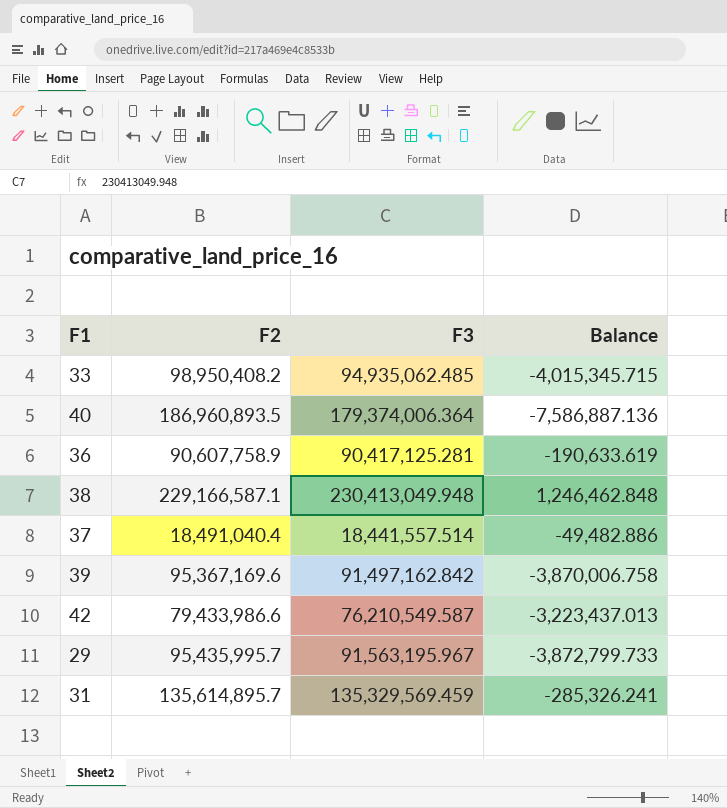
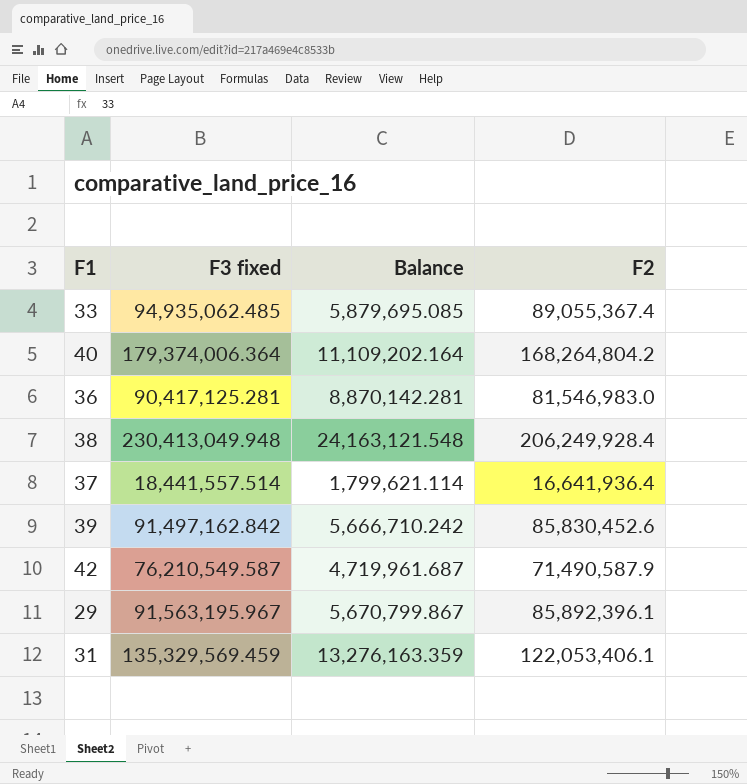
column name: F3 -> F3 fixed
column F2 | position: 2 -> 4
33 | Balance: -4,015,345.715 -> 5,879,695.085
33 | F2: 98,950,408.2 -> 89,055,367.4
40 | Balance: -7,586,887.136 -> 11,109,202.164
40 | F2: 186,960,893.5 -> 168,264,804.2
36 | Balance: -190,633.619 -> 8,870,142.281
36 | F2: 90,607,758.9 -> 81,546,983.0
38 | Balance: 1,246,462.848 -> 24,163,121.548
38 | F2: 229,166,587.1 -> 206,249,928.4
37 | Balance: -49,482.886 -> 1,799,621.114
37 | F2: 18,491,040.4 -> 16,641,936.4
39 | Balance: -3,870,006.758 -> 5,666,710.242
39 | F2: 95,367,169.6 -> 85,830,452.6
42 | Balance: -3,223,437.013 -> 4,719,961.687
42 | F2: 79,433,986.6 -> 71,490,587.9
29 | Balance: -3,872,799.733 -> 5,670,799.867
29 | F2: 95,435,995.7 -> 85,892,396.1
31 | Balance: -285,326.241 -> 13,276,163.359
31 | F2: 135,614,895.7 -> 122,053,406.1

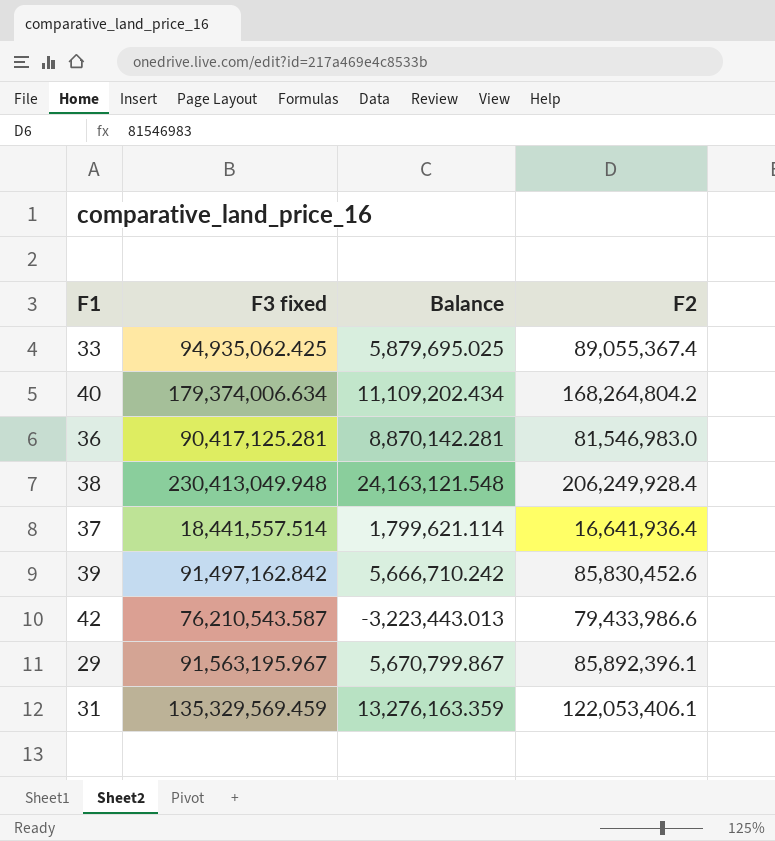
33 | F3 fixed: 94,935,062.485 -> 94,935,062.425
33 | Balance: 5,879,695.085 -> 5,879,695.025
40 | F3 fixed: 179,374,006.364 -> 179,374,006.634
40 | Balance: 11,109,202.164 -> 11,109,202.434
42 | F3 fixed: 76,210,549.587 -> 76,210,543.587
42 | Balance: 4,719,961.687 -> -3,223,443.013
42 | F2: 71,490,587.9 -> 79,433,986.6

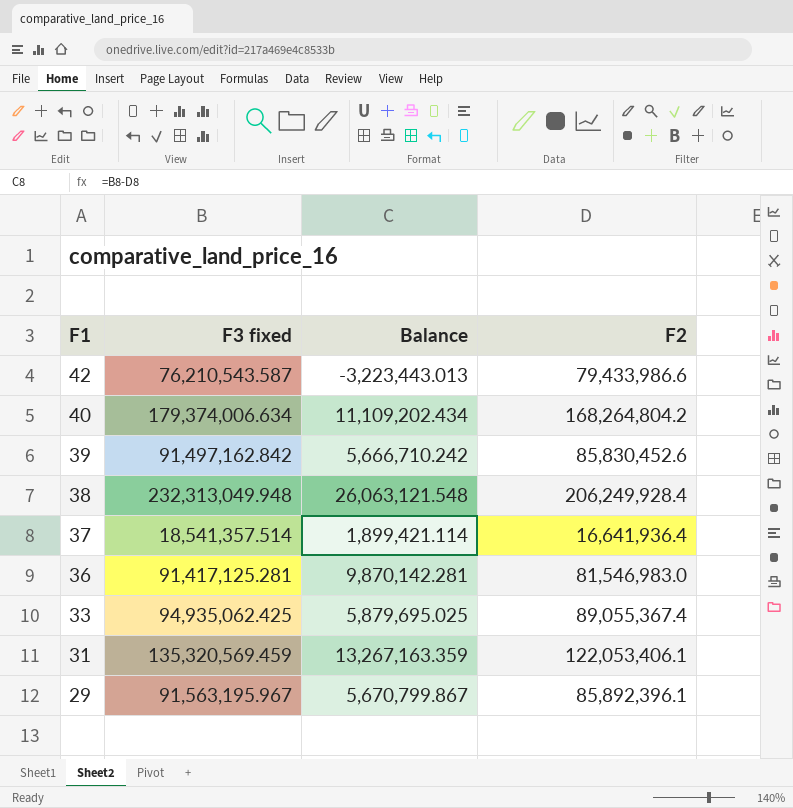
row order: none -> F1 descending
38 | F3 fixed: 230,413,049.948 -> 232,313,049.948
38 | Balance: 24,163,121.548 -> 26,063,121.548
37 | F3 fixed: 18,441,557.514 -> 18,541,357.514
37 | Balance: 1,799,621.114 -> 1,899,421.114
36 | F3 fixed: 90,417,125.281 -> 91,417,125.281
36 | Balance: 8,870,142.281 -> 9,870,142.281
31 | F3 fixed: 135,329,569.459 -> 135,320,569.459
31 | Balance: 13,276,163.359 -> 13,267,163.359

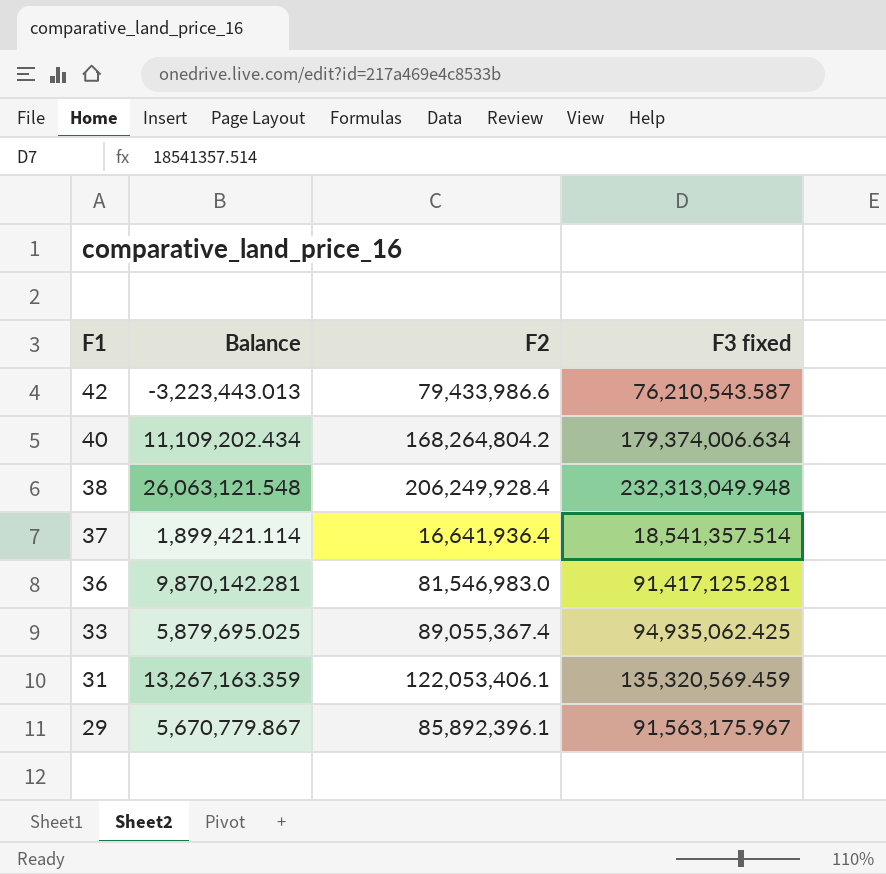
column F3 fixed | position: 2 -> 4
row 39: 91,497,162.842 | 5,666,710.242 | 85,830,452.6 -> none
29 | Balance: 5,670,799.867 -> 5,670,779.867
29 | F3 fixed: 91,563,195.967 -> 91,563,175.967

